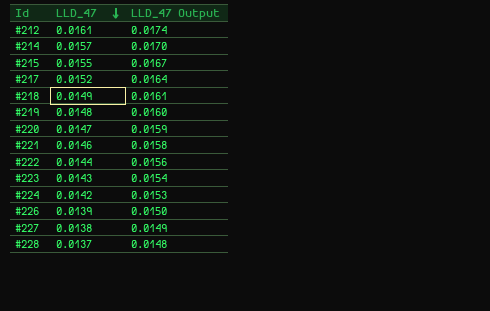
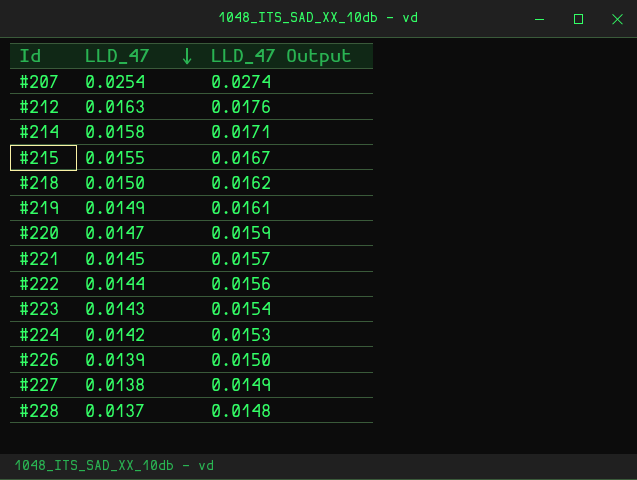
row #217: 0.0152 | 0.0164 -> none
row #207: none -> 0.0254 | 0.0274
#212 | LLD_47: 0.0161 -> 0.0163
#212 | LLD_47 Output: 0.0174 -> 0.0176
#214 | LLD_47: 0.0157 -> 0.0158
#214 | LLD_47 Output: 0.0170 -> 0.0171
#218 | LLD_47: 0.0149 -> 0.0150
#218 | LLD_47 Output: 0.0161 -> 0.0162
#219 | LLD_47: 0.0148 -> 0.0149
#219 | LLD_47 Output: 0.0160 -> 0.0161
#221 | LLD_47: 0.0146 -> 0.0145
#221 | LLD_47 Output: 0.0158 -> 0.0157

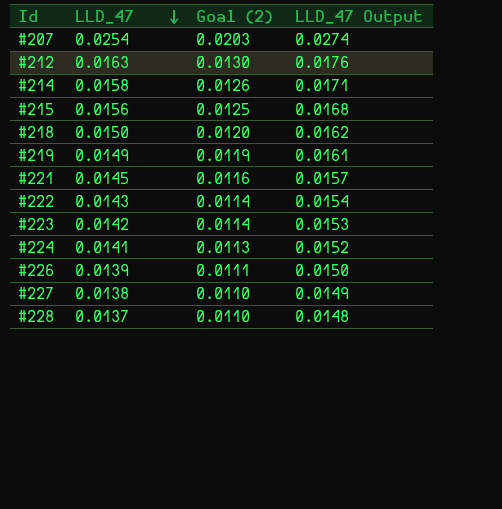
column Goal (2) | formula: none -> [LLD_47] * 0.8
row #220: 0.0147 | 0.0159 -> none
#215 | LLD_47: 0.0155 -> 0.0156
#215 | LLD_47 Output: 0.0167 -> 0.0168
#222 | LLD_47: 0.0144 -> 0.0143
#222 | LLD_47 Output: 0.0156 -> 0.0154
#223 | LLD_47: 0.0143 -> 0.0142
#223 | LLD_47 Output: 0.0154 -> 0.0153
#224 | LLD_47: 0.0142 -> 0.0141
#224 | LLD_47 Output: 0.0153 -> 0.0152

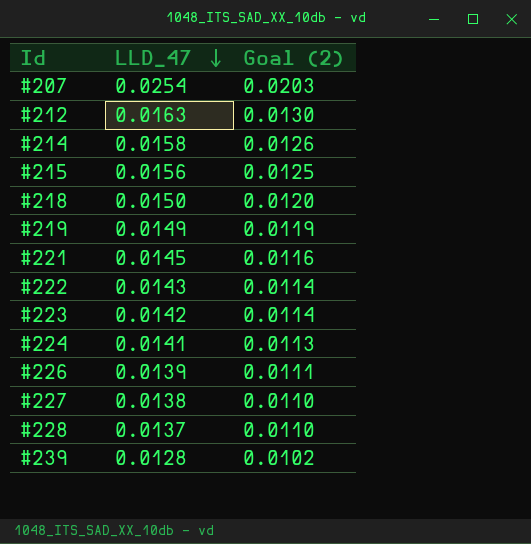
column LLD_47 Output | formula: [LLD_47] * 1.08 -> none
row #239: none -> 0.0128 | 0.0102

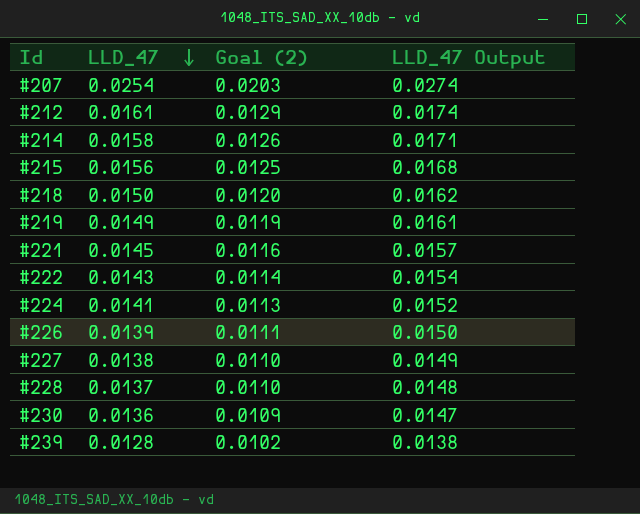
column LLD_47 Output | formula: none -> [LLD_47] * 1.08
row #223: 0.0142 | 0.0114 -> none
#212 | LLD_47: 0.0163 -> 0.0161
#212 | Goal (2): 0.0130 -> 0.0129
row #230: none -> 0.0136 | 0.0109 | 0.0147

